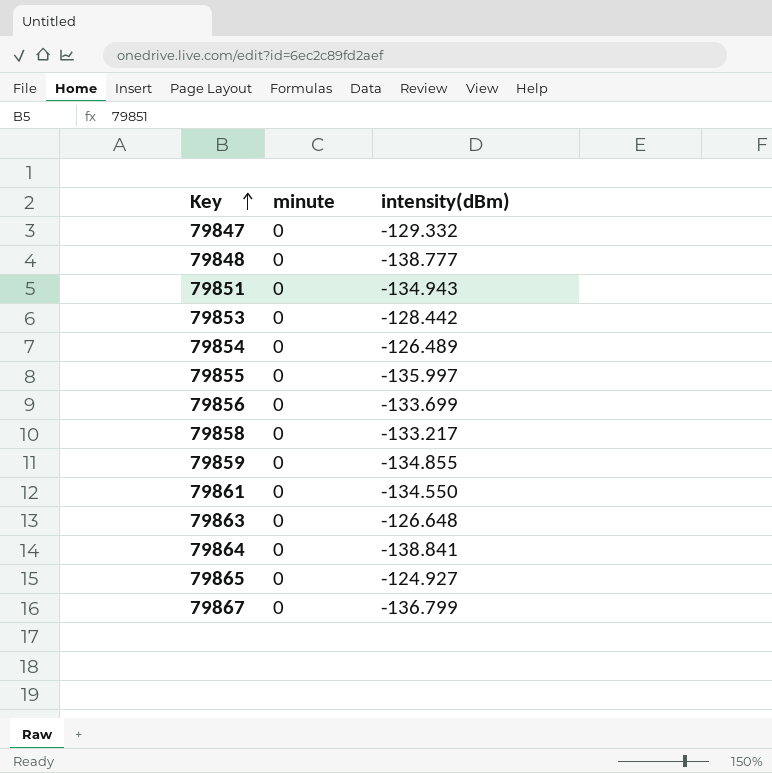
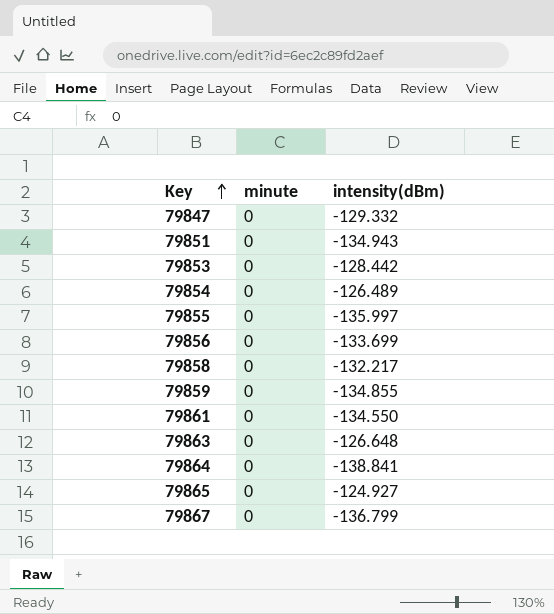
row 79848: 0 | -138.777 -> none
79858 | intensity(dBm): -133.217 -> -132.217

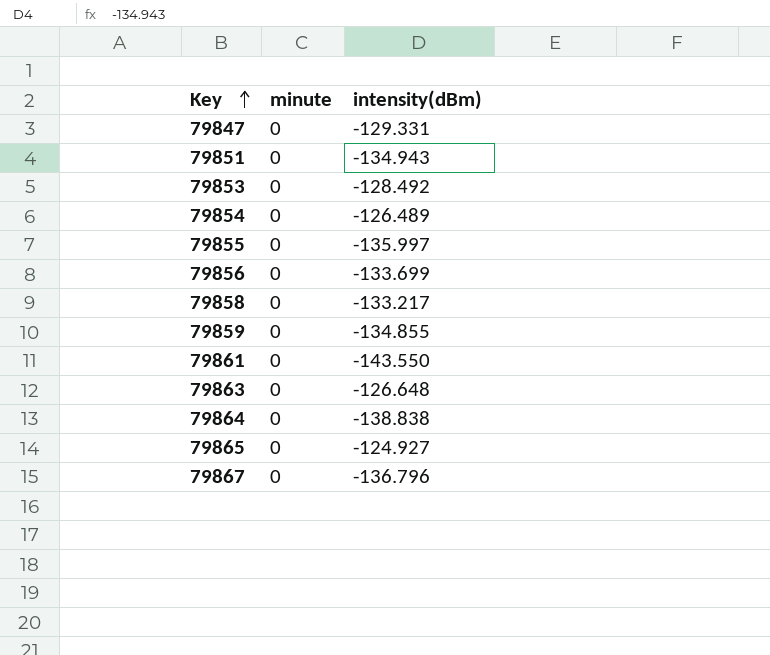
79847 | intensity(dBm): -129.332 -> -129.331
79853 | intensity(dBm): -128.442 -> -128.492
79858 | intensity(dBm): -132.217 -> -133.217
79861 | intensity(dBm): -134.550 -> -143.550
79864 | intensity(dBm): -138.841 -> -138.838
79867 | intensity(dBm): -136.799 -> -136.796

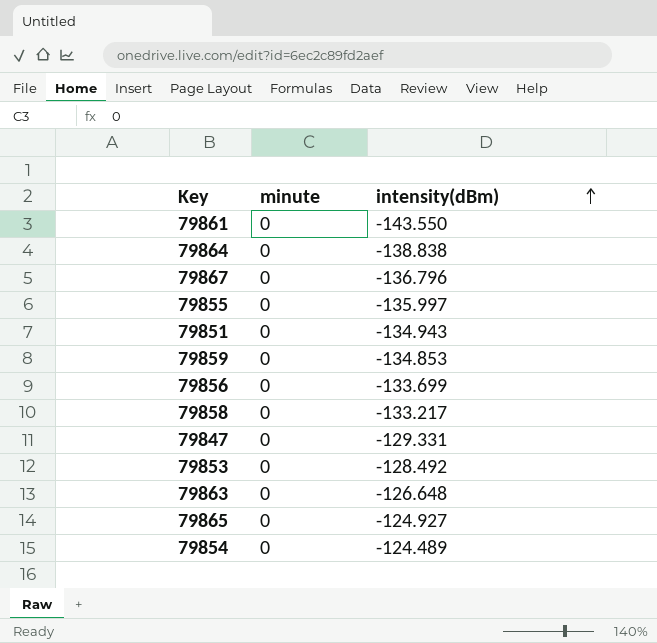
row order: Key ascending -> intensity(dBm) ascending
79859 | intensity(dBm): -134.855 -> -134.853
79854 | intensity(dBm): -126.489 -> -124.489

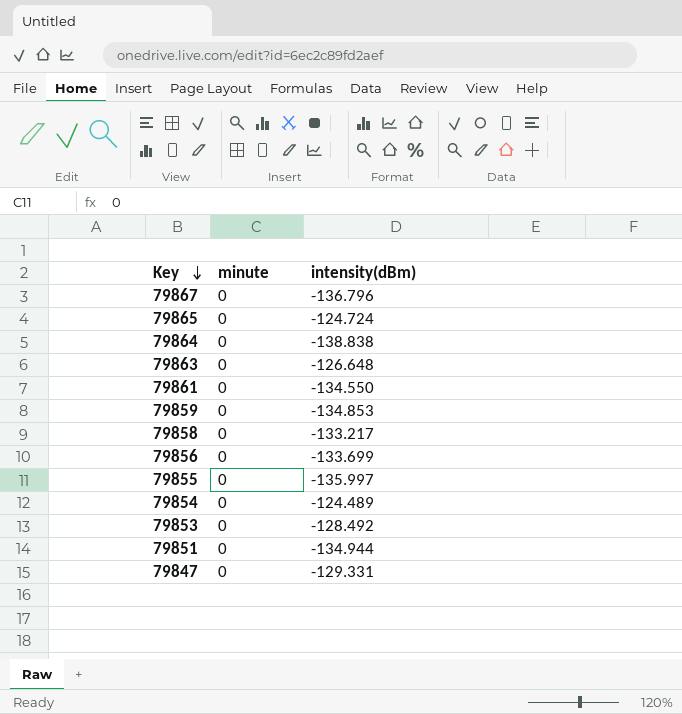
row order: intensity(dBm) ascending -> Key descending
79865 | intensity(dBm): -124.927 -> -124.724
79861 | intensity(dBm): -143.550 -> -134.550
79851 | intensity(dBm): -134.943 -> -134.944

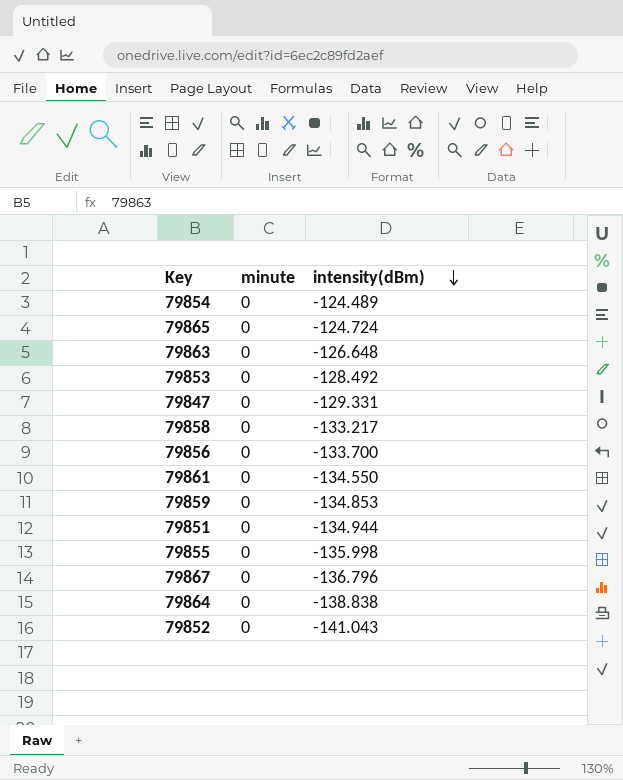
row order: Key descending -> intensity(dBm) descending
79856 | intensity(dBm): -133.699 -> -133.700
79855 | intensity(dBm): -135.997 -> -135.998
row 79852: none -> 0 | -141.043

